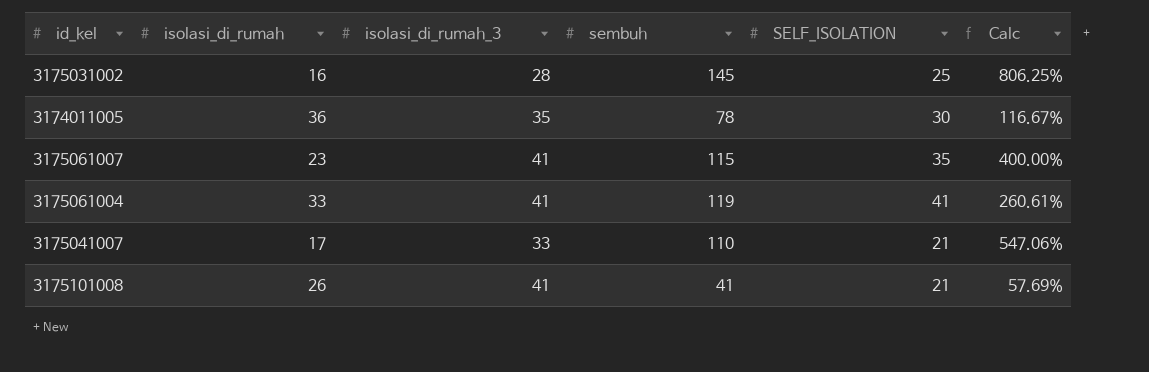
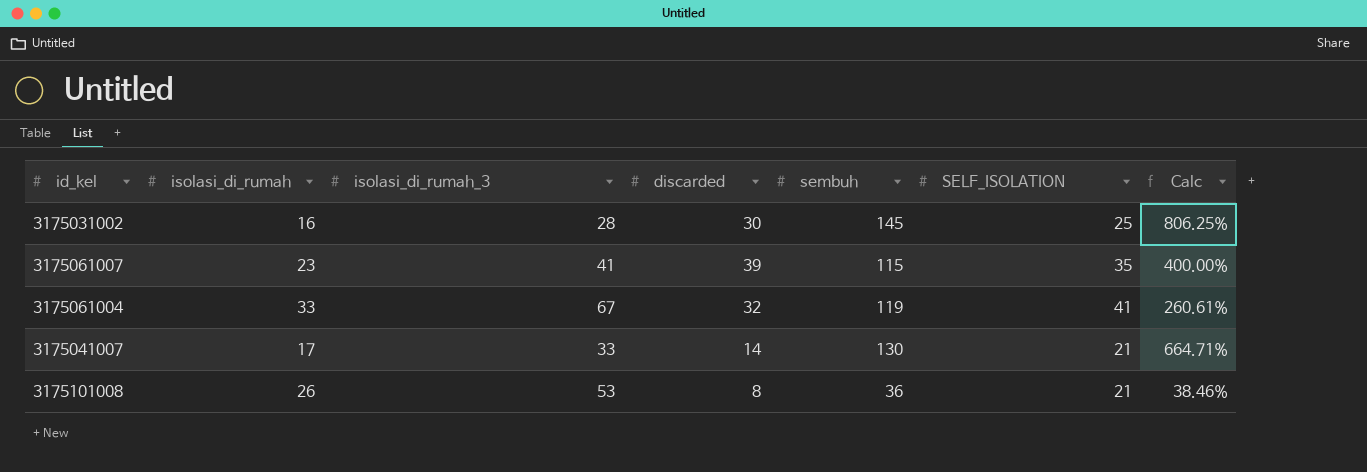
column discarded | position: none -> 4
row 3174011005: 36 | 35 | 78 | 30 | 116.67% -> none
3175061004 | isolasi_di_rumah_3: 41 -> 67
3175041007 | sembuh: 110 -> 130
3175041007 | Calc: 547.06% -> 664.71%
3175101008 | isolasi_di_rumah_3: 41 -> 53
3175101008 | sembuh: 41 -> 36
3175101008 | Calc: 57.69% -> 38.46%

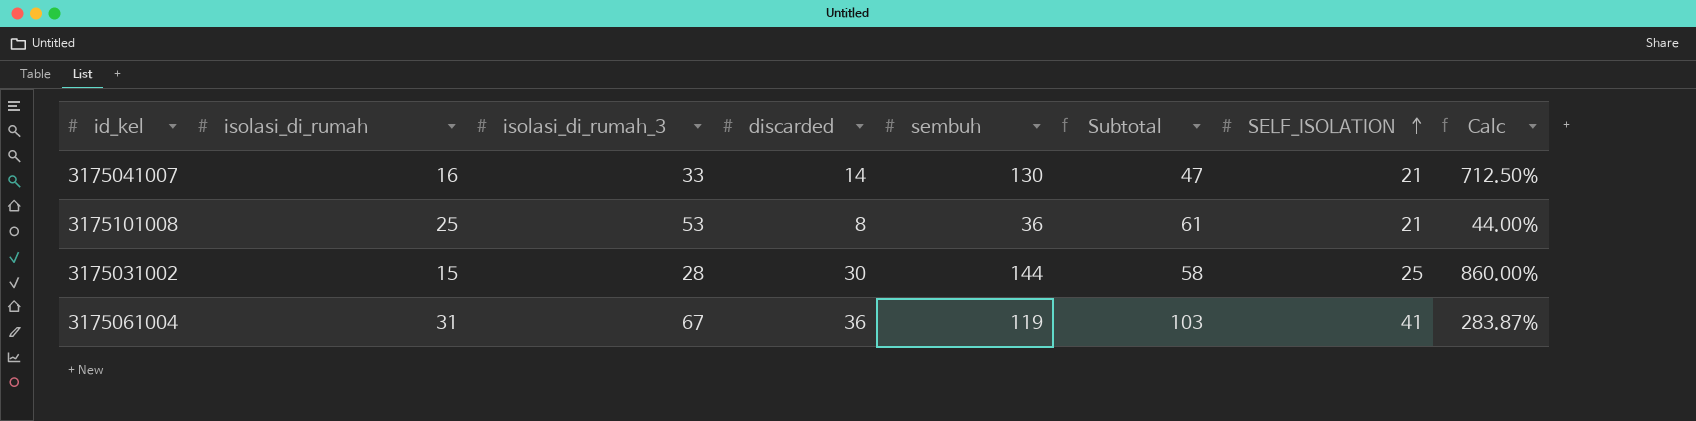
row order: none -> SELF_ISOLATION ascending
column Subtotal | formula: none -> [isolasi_di_rumah_3] + [discarded]
row 3175061007: 23 | 41 | 39 | 115 | 35 | 400.00% -> none
3175041007 | isolasi_di_rumah: 17 -> 16
3175041007 | Calc: 664.71% -> 712.50%
3175101008 | isolasi_di_rumah: 26 -> 25
3175101008 | Calc: 38.46% -> 44.00%
3175031002 | isolasi_di_rumah: 16 -> 15
3175031002 | sembuh: 145 -> 144
3175031002 | Calc: 806.25% -> 860.00%
3175061004 | isolasi_di_rumah: 33 -> 31
3175061004 | discarded: 32 -> 36
3175061004 | Calc: 260.61% -> 283.87%

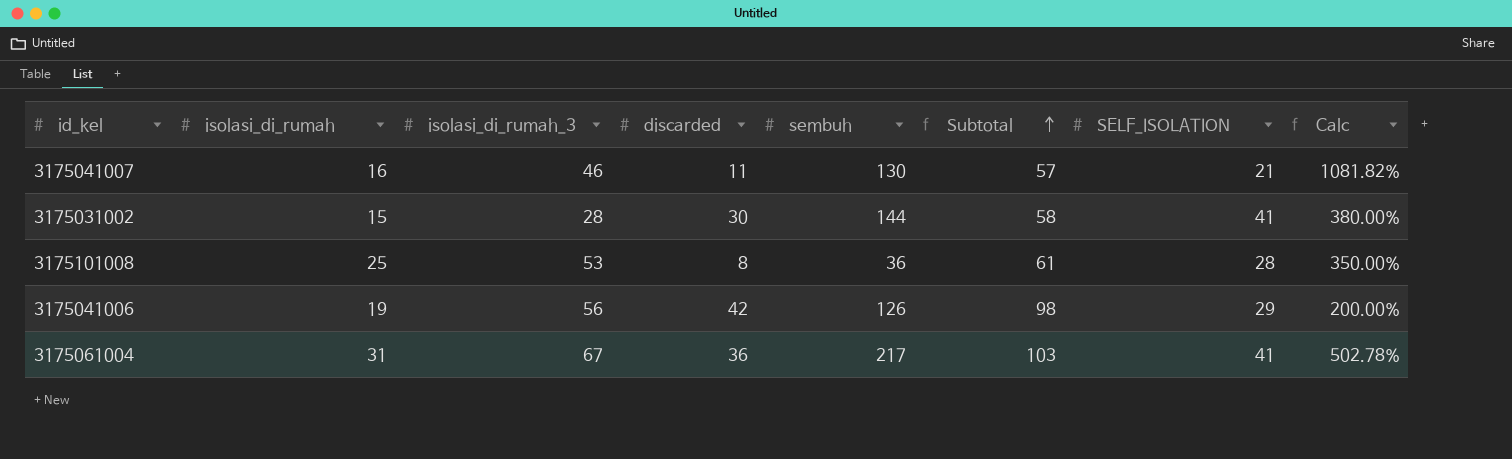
row order: SELF_ISOLATION ascending -> Subtotal ascending
column Calc | formula: ([sembuh] - [isolasi_di_rumah]) / [isolasi_di_rumah] -> ([sembuh] - [discarded]) / [discarded]
3175041007 | isolasi_di_rumah_3: 33 -> 46
3175041007 | discarded: 14 -> 11
3175041007 | Subtotal: 47 -> 57
3175031002 | SELF_ISOLATION: 25 -> 41
3175101008 | SELF_ISOLATION: 21 -> 28
row 3175041006: none -> 19 | 56 | 42 | 126 | 98 | 29 | 200.00%
3175061004 | sembuh: 119 -> 217

